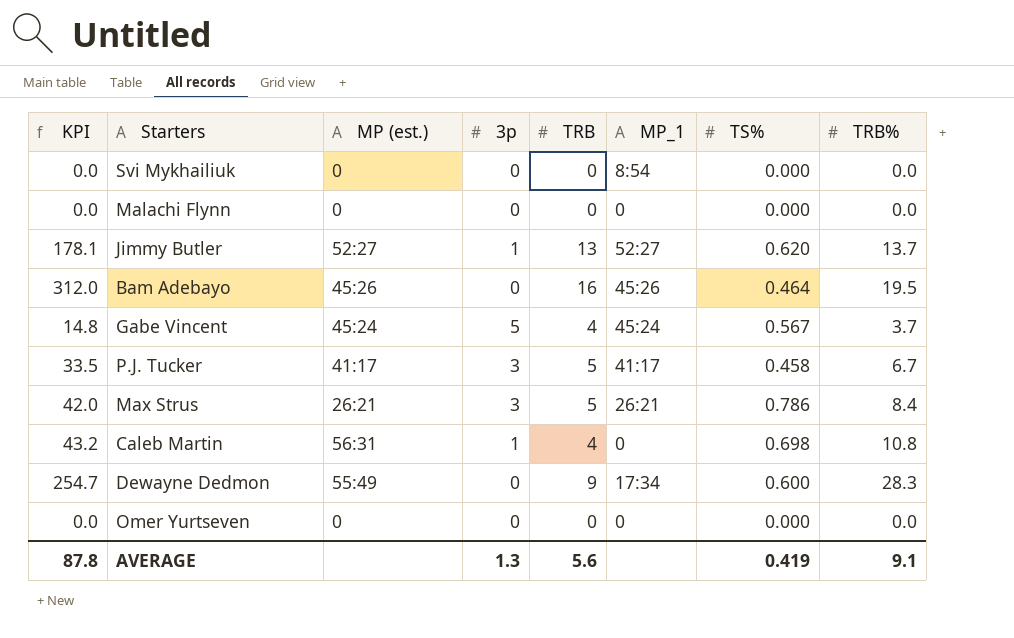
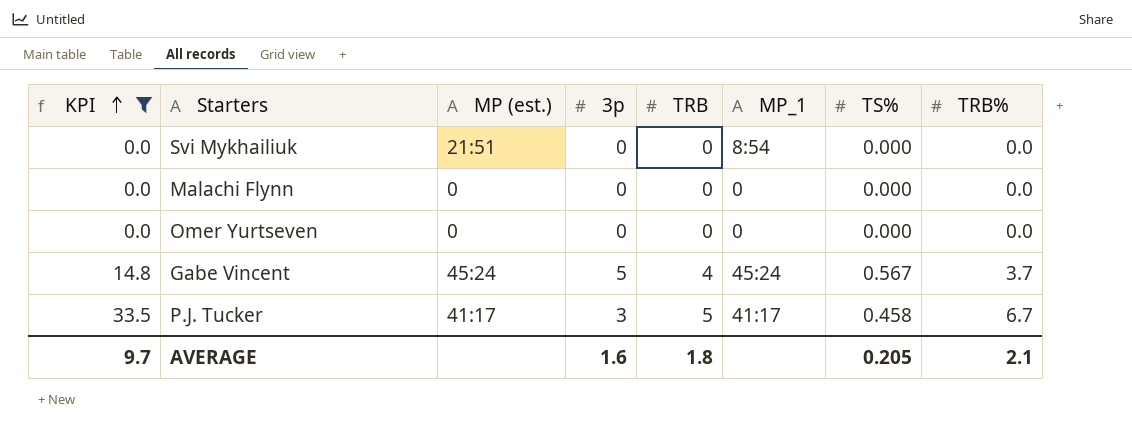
filter: none -> KPI <= 33.5
row order: none -> KPI ascending
Svi Mykhailiuk | MP (est.): 0 -> 21:51
AVERAGE | KPI: 87.8 -> 9.7
AVERAGE | 3p: 1.3 -> 1.6
AVERAGE | TRB: 5.6 -> 1.8
AVERAGE | TS%: 0.419 -> 0.205
AVERAGE | TRB%: 9.1 -> 2.1

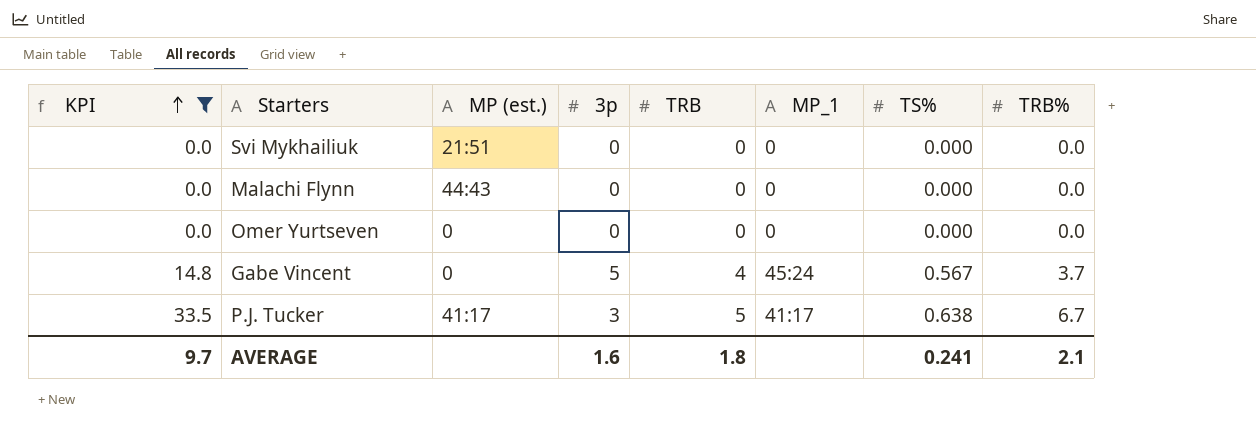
Svi Mykhailiuk | MP_1: 8:54 -> 0
Malachi Flynn | MP (est.): 0 -> 44:43
Gabe Vincent | MP (est.): 45:24 -> 0
P.J. Tucker | TS%: 0.458 -> 0.638
AVERAGE | TS%: 0.205 -> 0.241

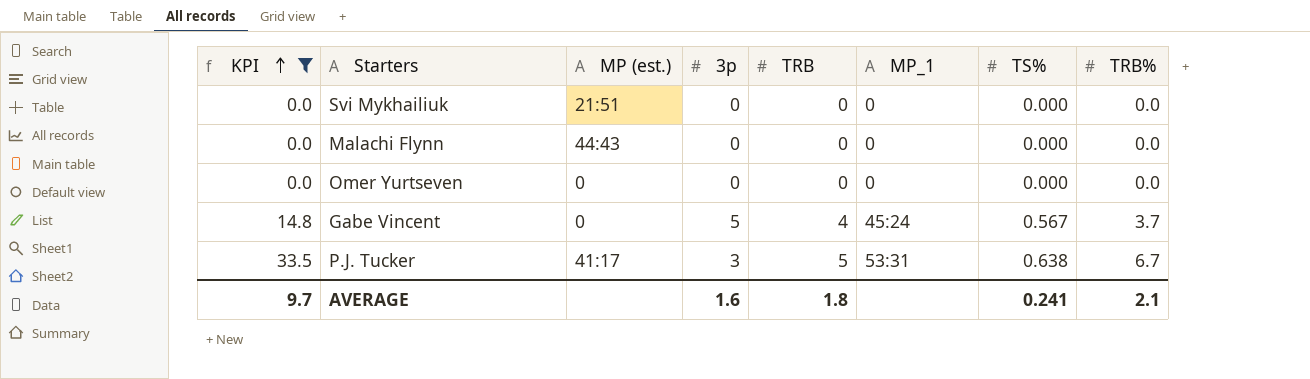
P.J. Tucker | MP_1: 41:17 -> 53:31

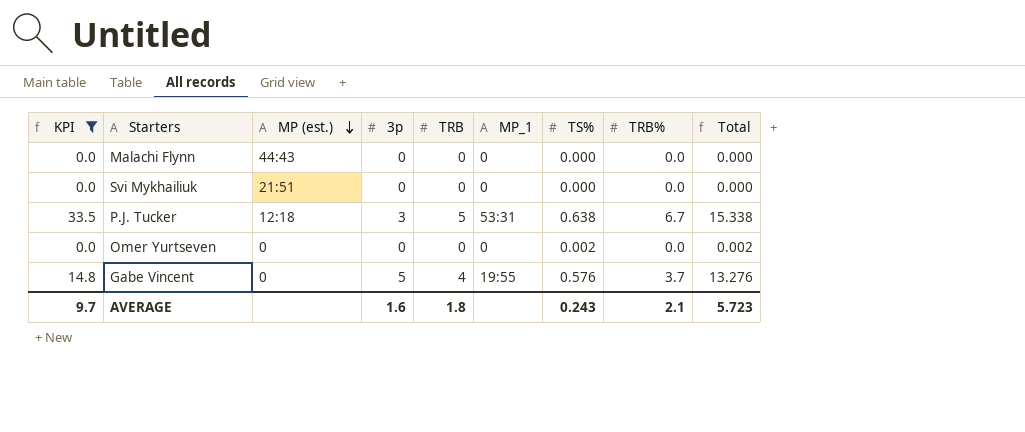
row order: KPI ascending -> MP (est.) descending
column Total | formula: none -> [3p] + [TRB] + [TS%] + [TRB%]
P.J. Tucker | MP (est.): 41:17 -> 12:18
Omer Yurtseven | TS%: 0.000 -> 0.002
Gabe Vincent | MP_1: 45:24 -> 19:55
Gabe Vincent | TS%: 0.567 -> 0.576
AVERAGE | TS%: 0.241 -> 0.243

